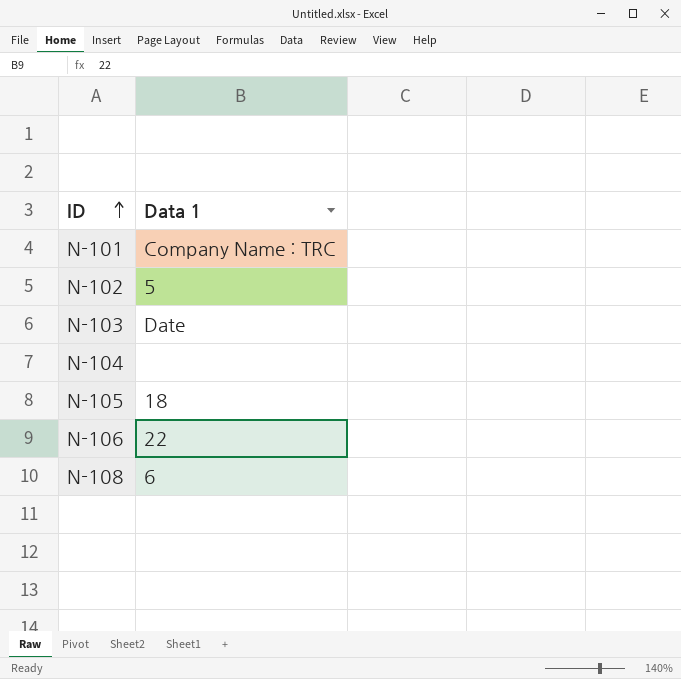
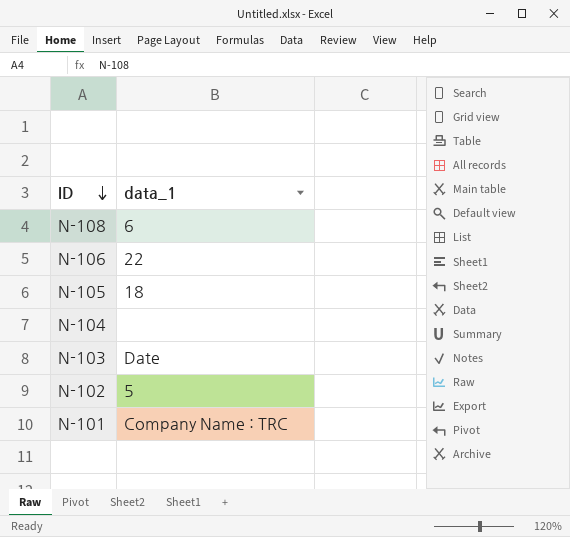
row order: ID ascending -> ID descending
column name: Data 1 -> data_1

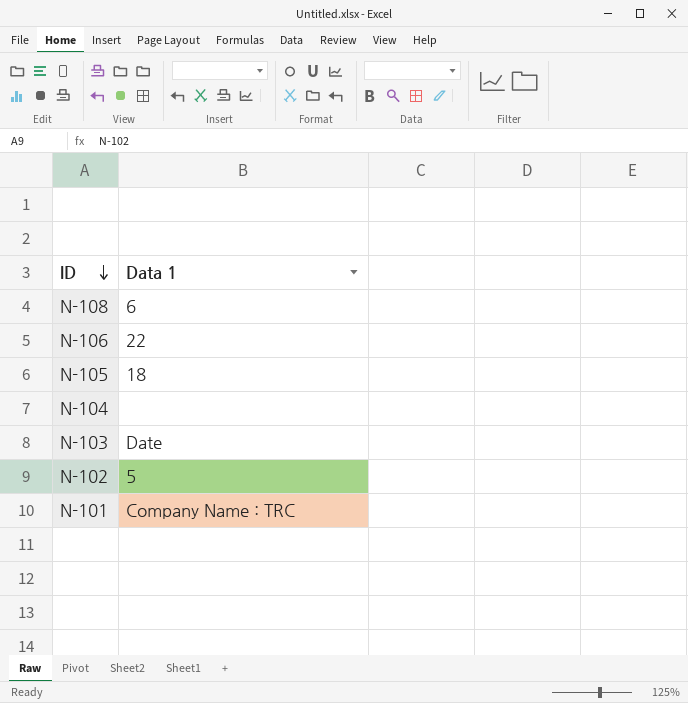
column name: data_1 -> Data 1

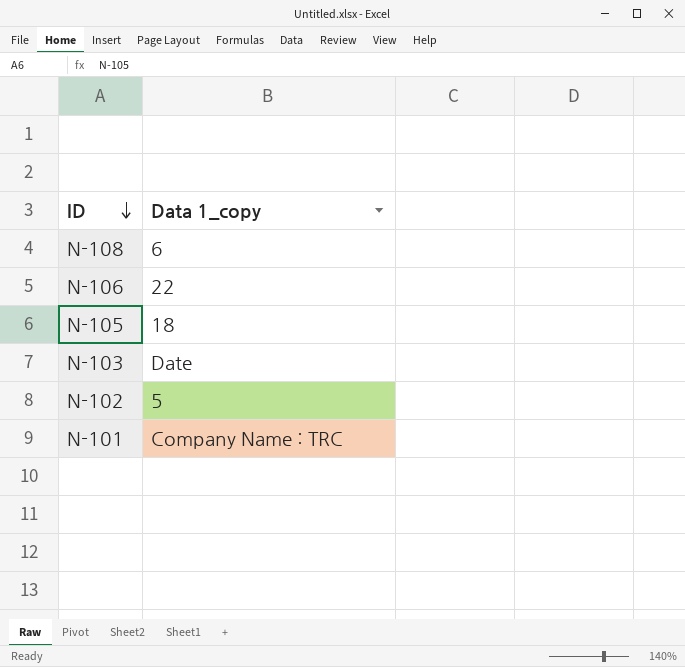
column name: Data 1 -> Data 1_copy
row N-104: none -> none

